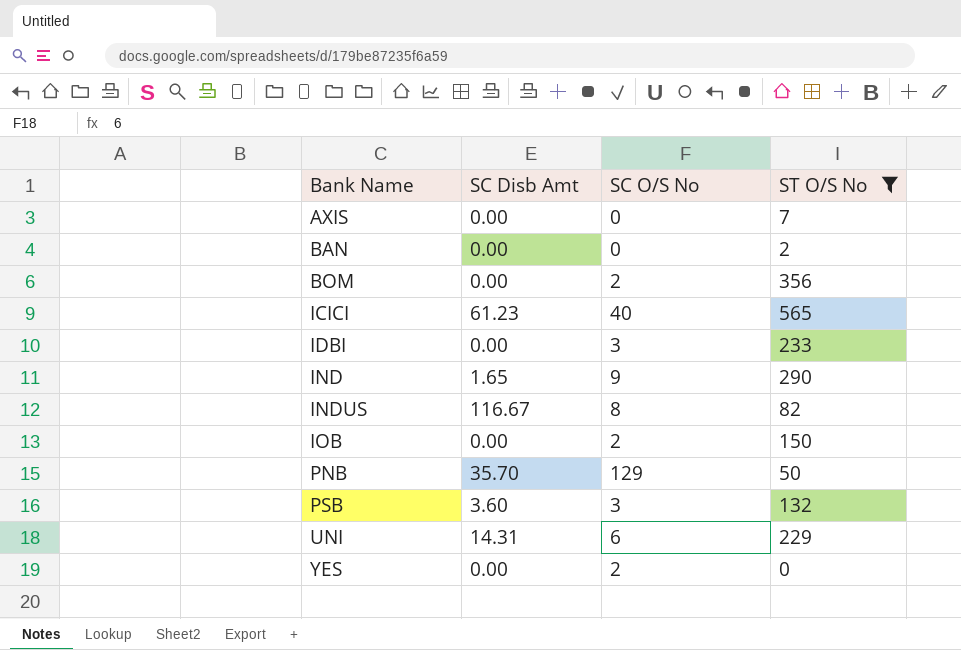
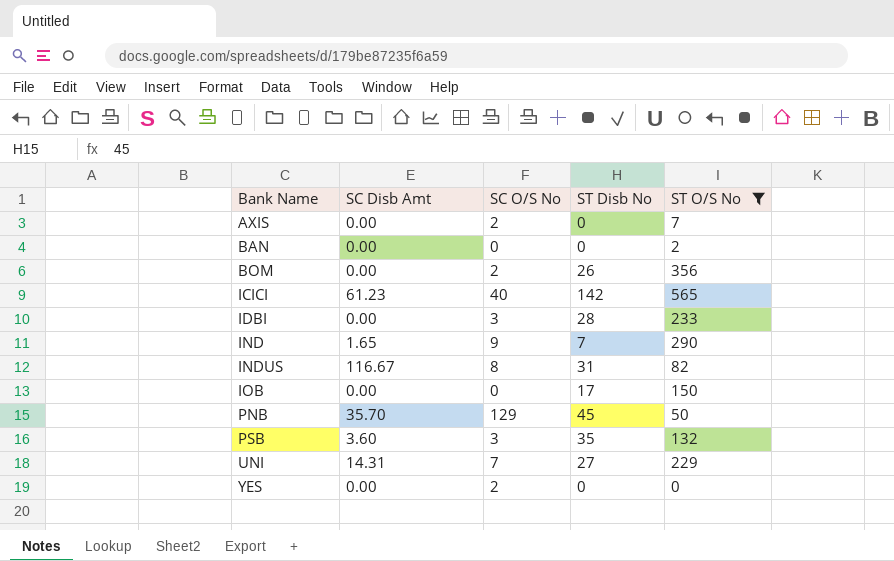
column ST Disb No | position: none -> 4
AXIS | SC O/S No: 0 -> 2
IOB | SC O/S No: 2 -> 0
UNI | SC O/S No: 6 -> 7

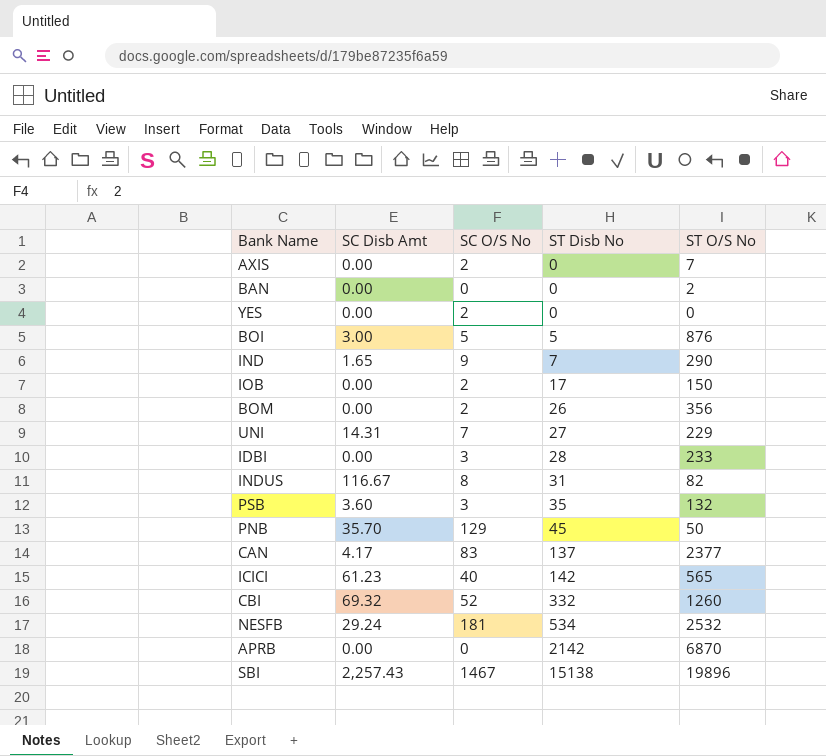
filter: ST O/S No <= 565 -> none
row order: Bank Name ascending -> ST Disb No ascending
IOB | SC O/S No: 0 -> 2

